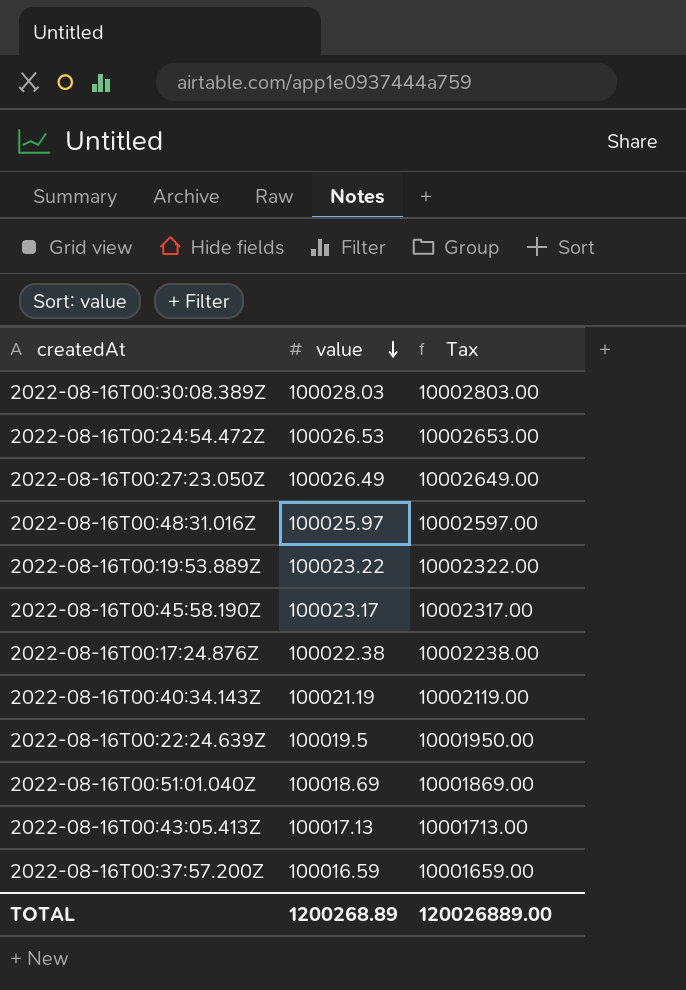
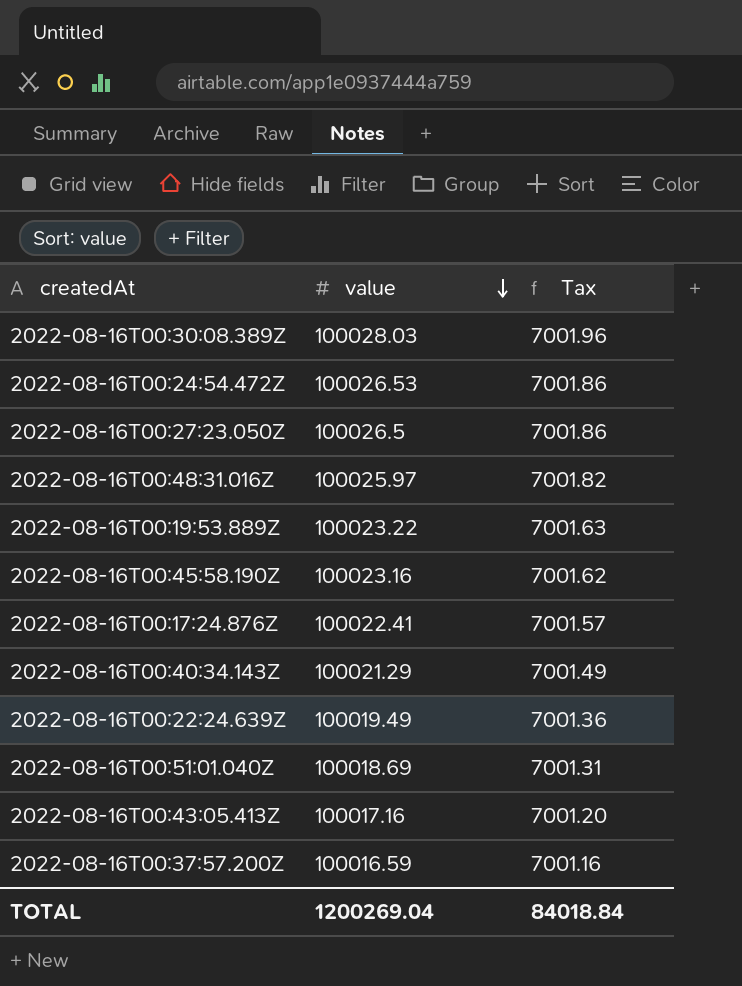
column Tax | formula: [value] * 100 -> [value] * 0.07
2022-08-16T00:27:23.050Z | value: 100026.49 -> 100026.5
2022-08-16T00:45:58.190Z | value: 100023.17 -> 100023.16
2022-08-16T00:17:24.876Z | value: 100022.38 -> 100022.41
2022-08-16T00:40:34.143Z | value: 100021.19 -> 100021.29
2022-08-16T00:22:24.639Z | value: 100019.5 -> 100019.49
2022-08-16T00:43:05.413Z | value: 100017.13 -> 100017.16
TOTAL | value: 1200268.89 -> 1200269.04
TOTAL | Tax: 120026889.00 -> 84018.84

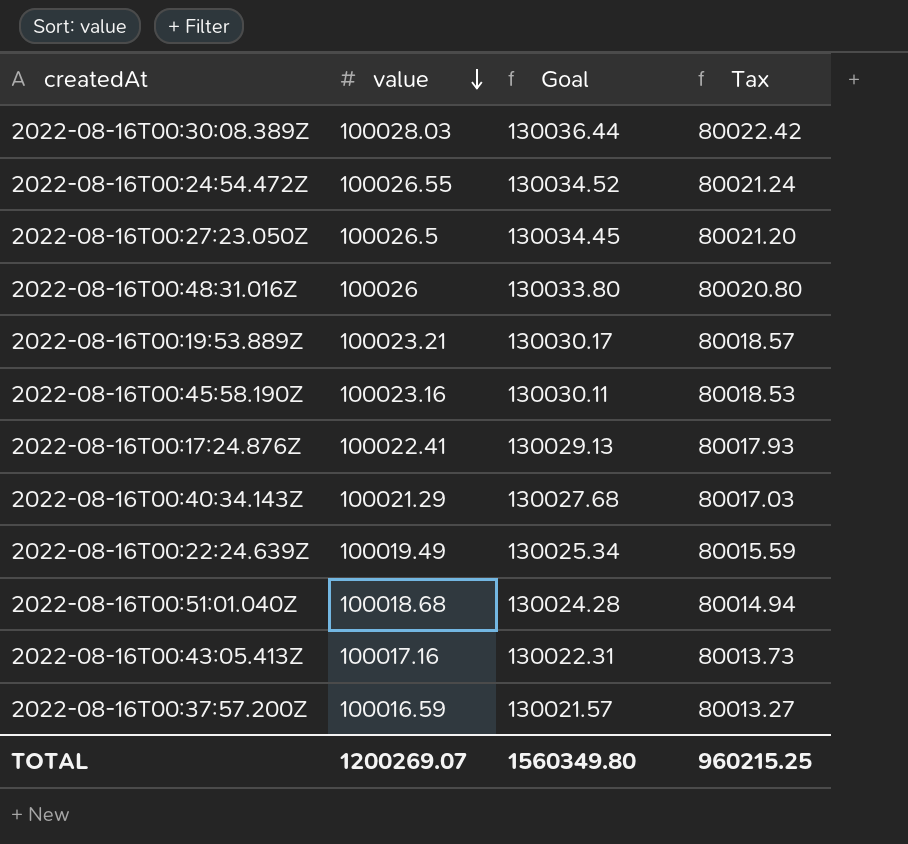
column Goal | formula: none -> [value] * 1.3
column Tax | formula: [value] * 0.07 -> [value] * 0.8
2022-08-16T00:24:54.472Z | value: 100026.53 -> 100026.55
2022-08-16T00:48:31.016Z | value: 100025.97 -> 100026
2022-08-16T00:19:53.889Z | value: 100023.22 -> 100023.21
2022-08-16T00:51:01.040Z | value: 100018.69 -> 100018.68
TOTAL | value: 1200269.04 -> 1200269.07
TOTAL | Tax: 84018.84 -> 960215.25

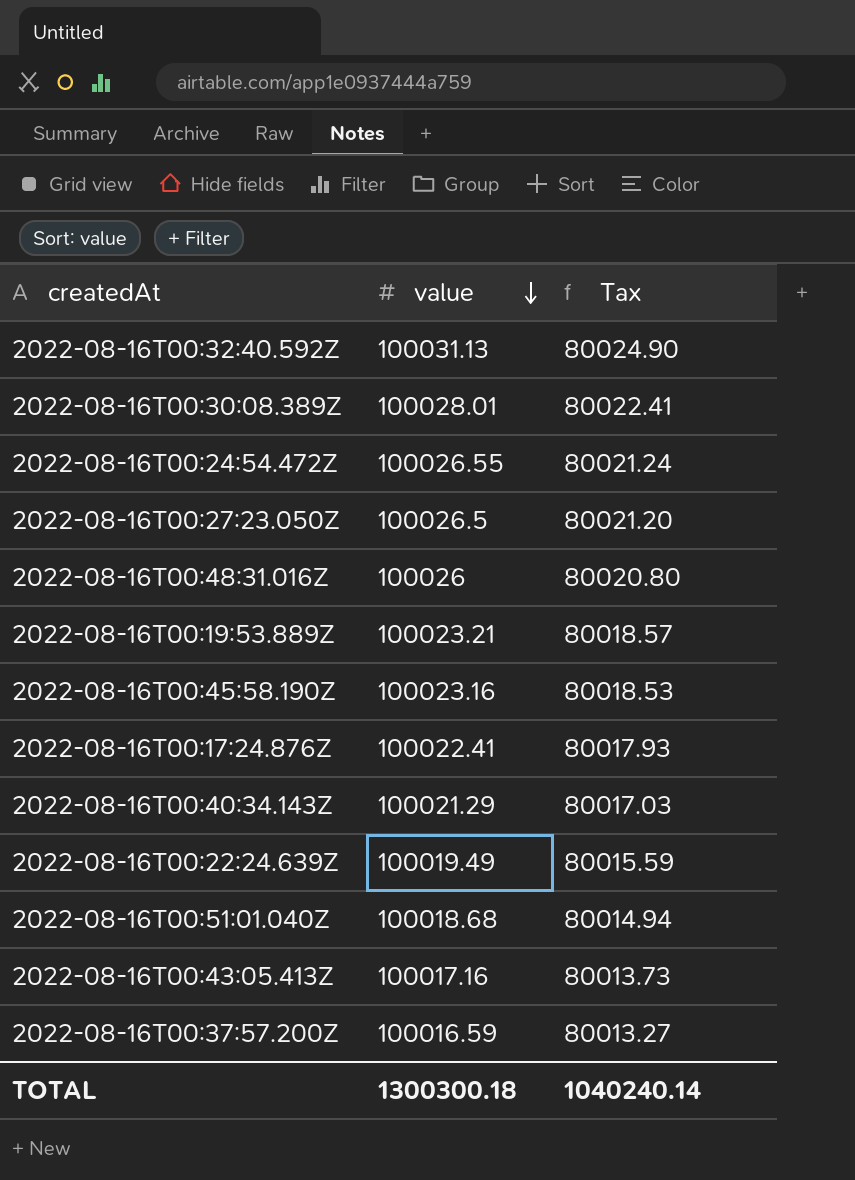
column Goal | formula: [value] * 1.3 -> none
row 2022-08-16T00:32:40.592Z: none -> 100031.13 | 80024.90
2022-08-16T00:30:08.389Z | value: 100028.03 -> 100028.01
2022-08-16T00:30:08.389Z | Tax: 80022.42 -> 80022.41
TOTAL | value: 1200269.07 -> 1300300.18
TOTAL | Tax: 960215.25 -> 1040240.14

